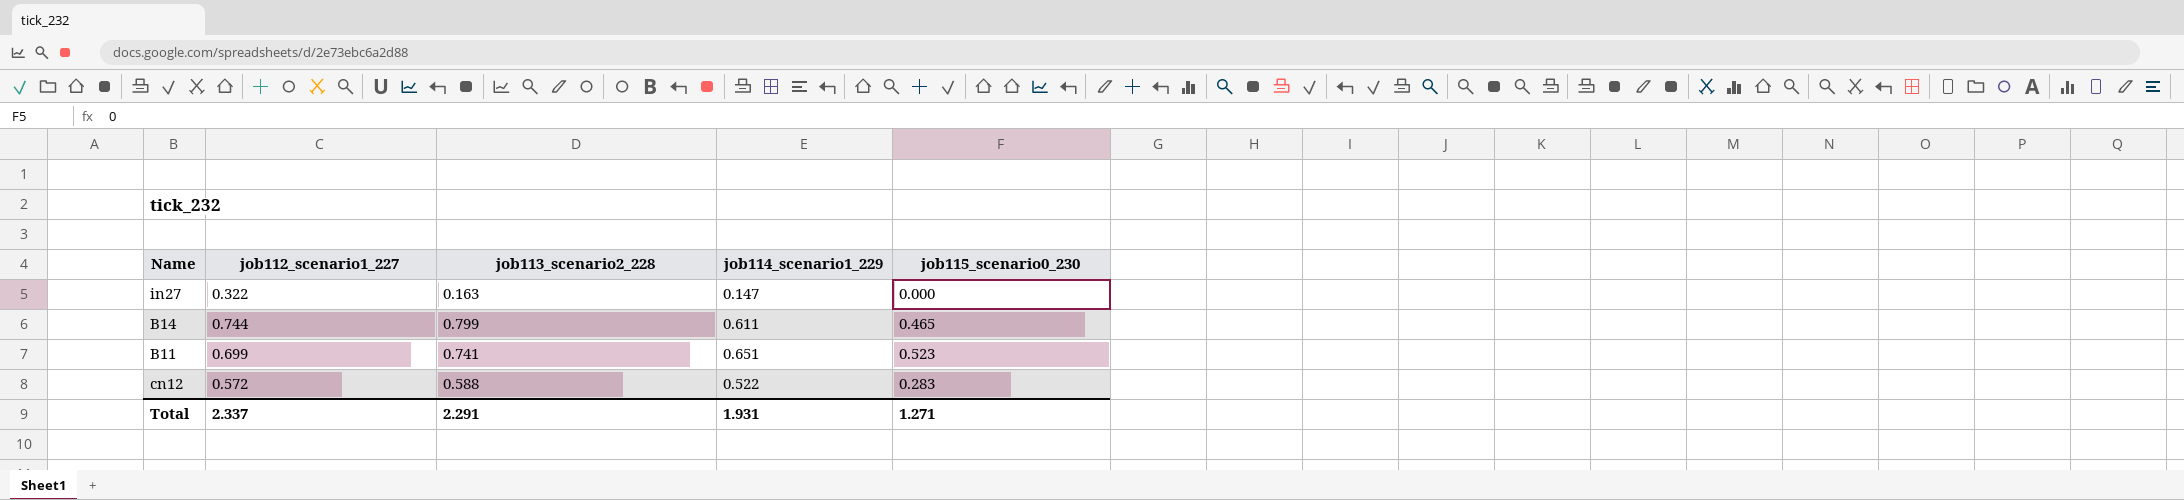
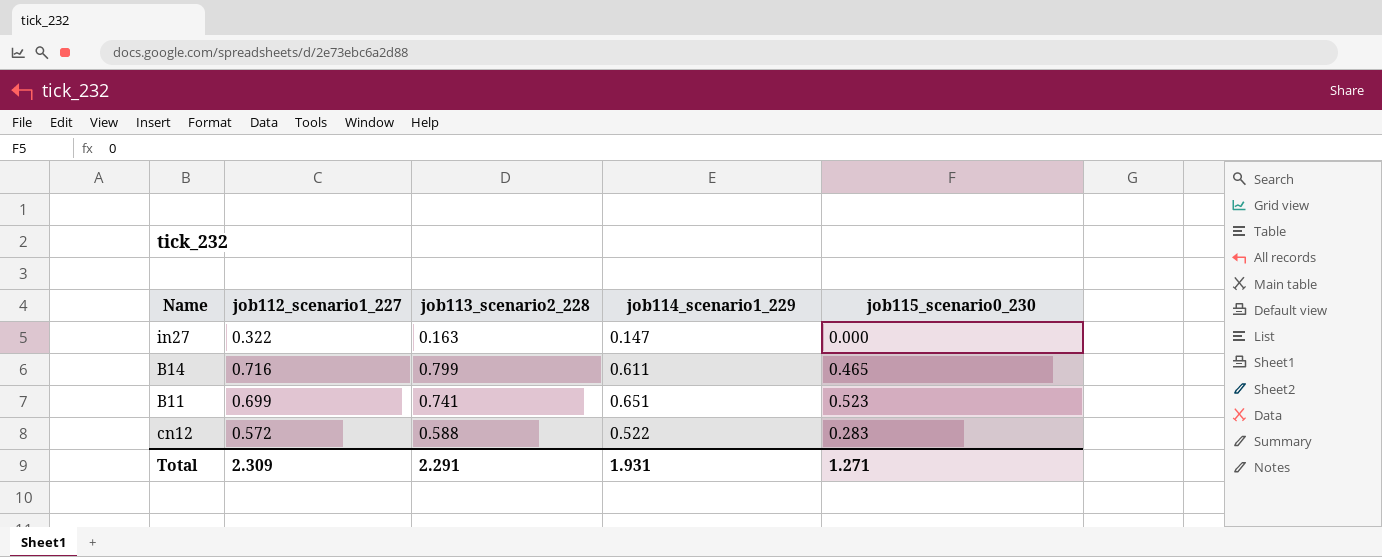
B14 | job112_scenario1_227: 0.744 -> 0.716
Total | job112_scenario1_227: 2.337 -> 2.309

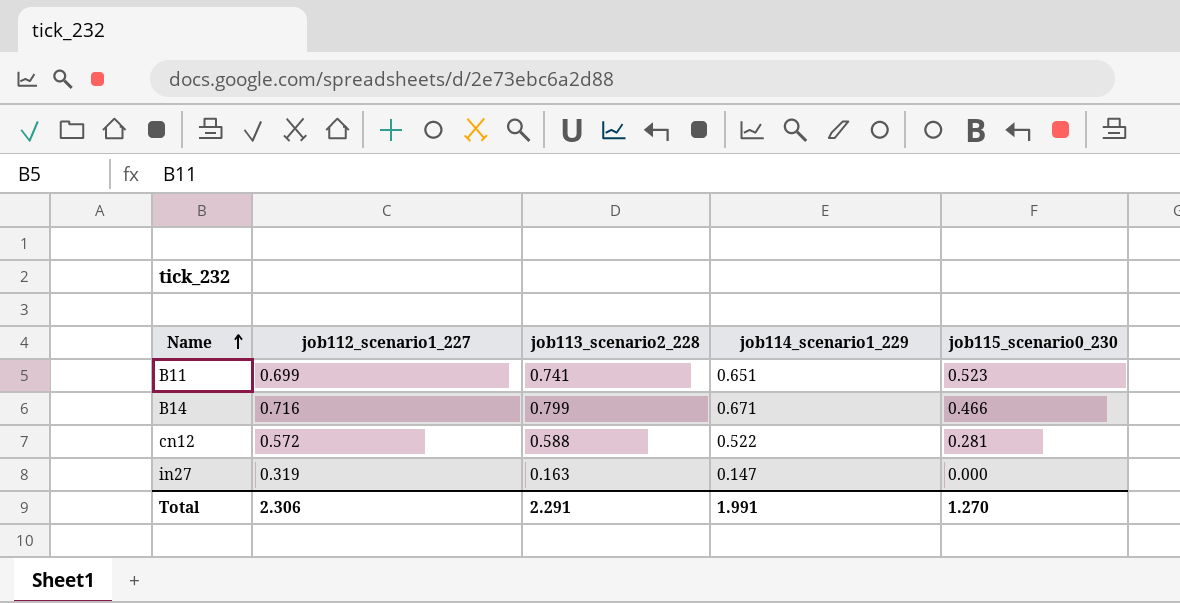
row order: none -> Name ascending
B14 | job114_scenario1_229: 0.611 -> 0.671
B14 | job115_scenario0_230: 0.465 -> 0.466
cn12 | job115_scenario0_230: 0.283 -> 0.281
in27 | job112_scenario1_227: 0.322 -> 0.319
Total | job112_scenario1_227: 2.309 -> 2.306
Total | job114_scenario1_229: 1.931 -> 1.991
Total | job115_scenario0_230: 1.271 -> 1.270

